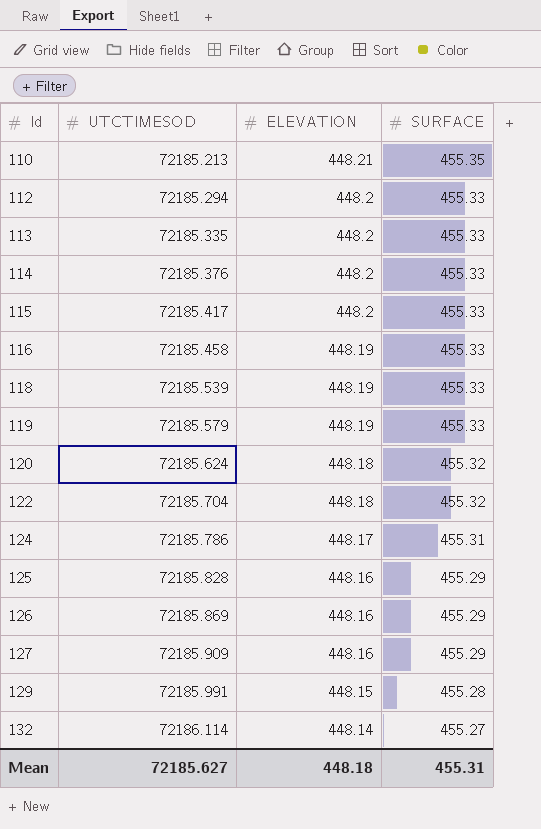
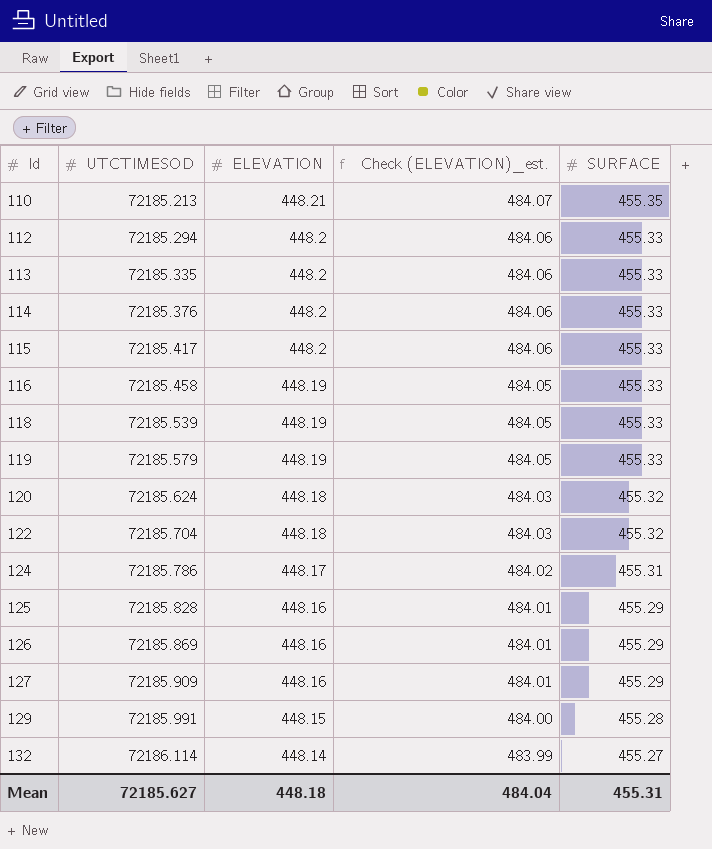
column Check (ELEVATION)_est. | formula: none -> [ELEVATION] * 1.08

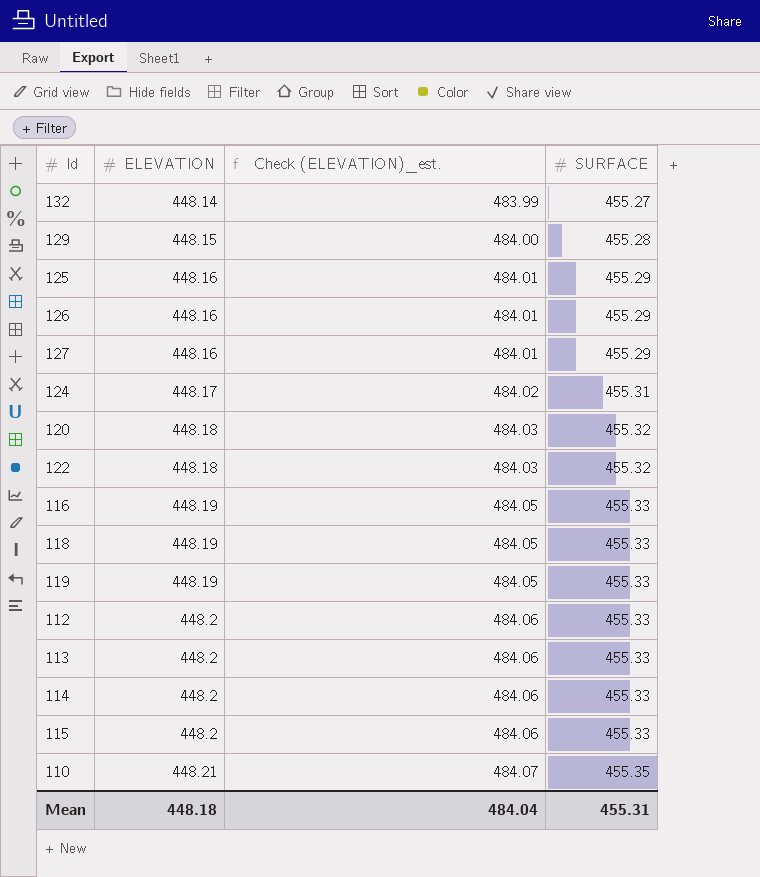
row order: Id ascending -> ELEVATION ascending
column UTCTIMESOD | position: 2 -> none

